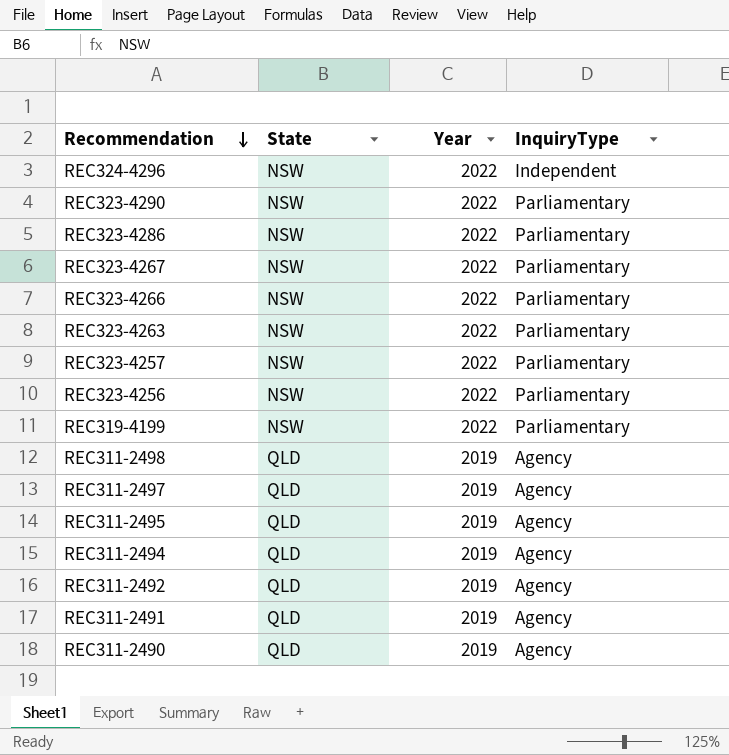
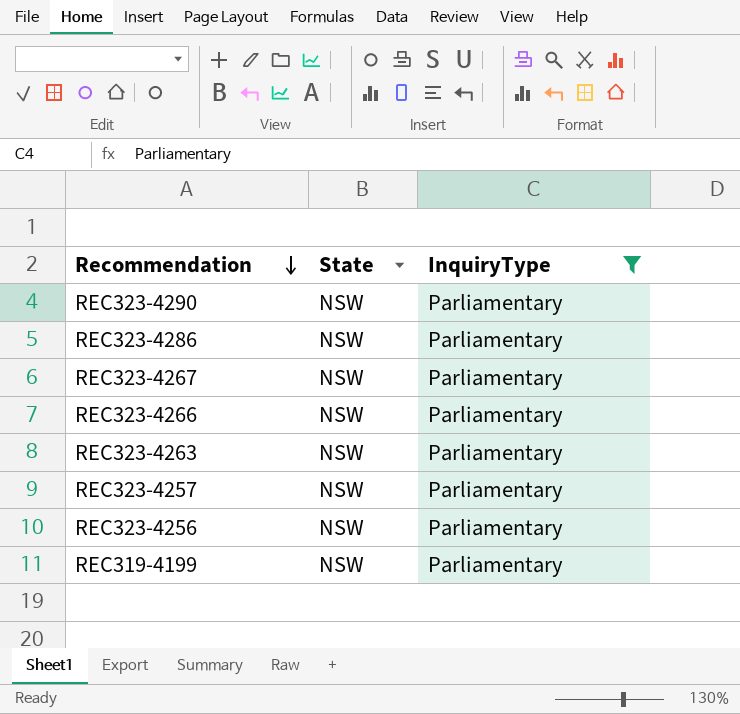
filter: none -> InquiryType = Parliamentary
column Year | position: 3 -> none

